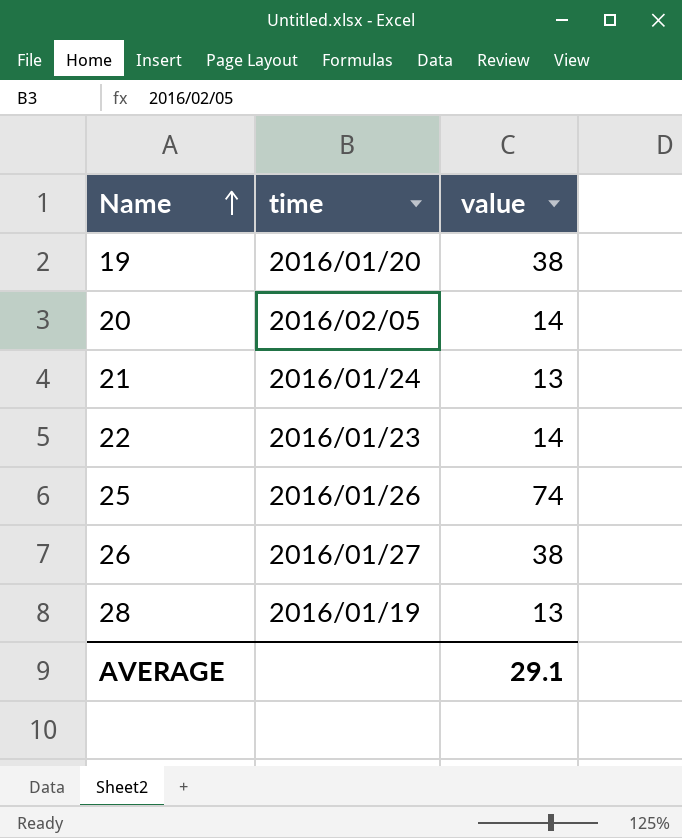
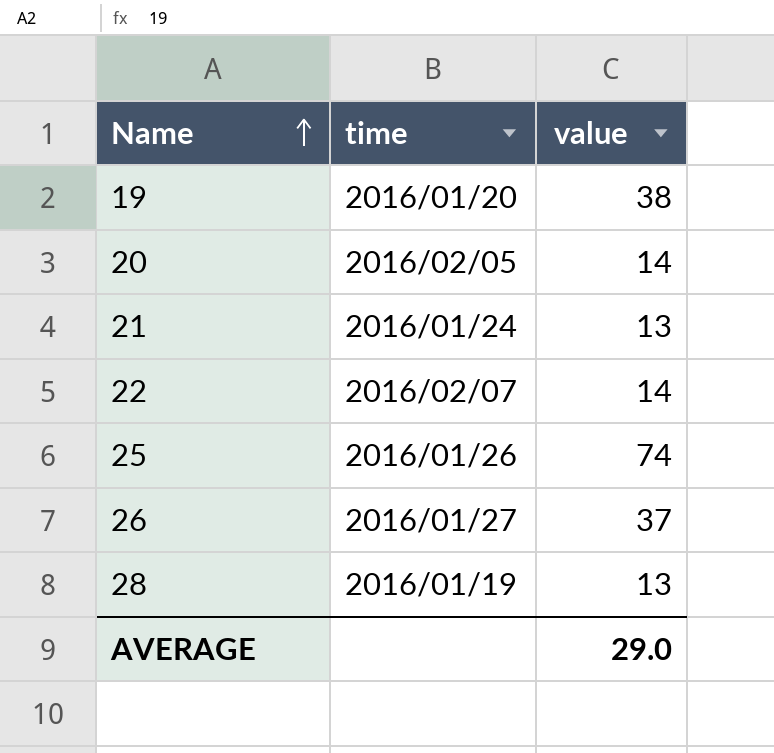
22 | time: 2016/01/23 -> 2016/02/07
26 | value: 38 -> 37
AVERAGE | value: 29.1 -> 29.0

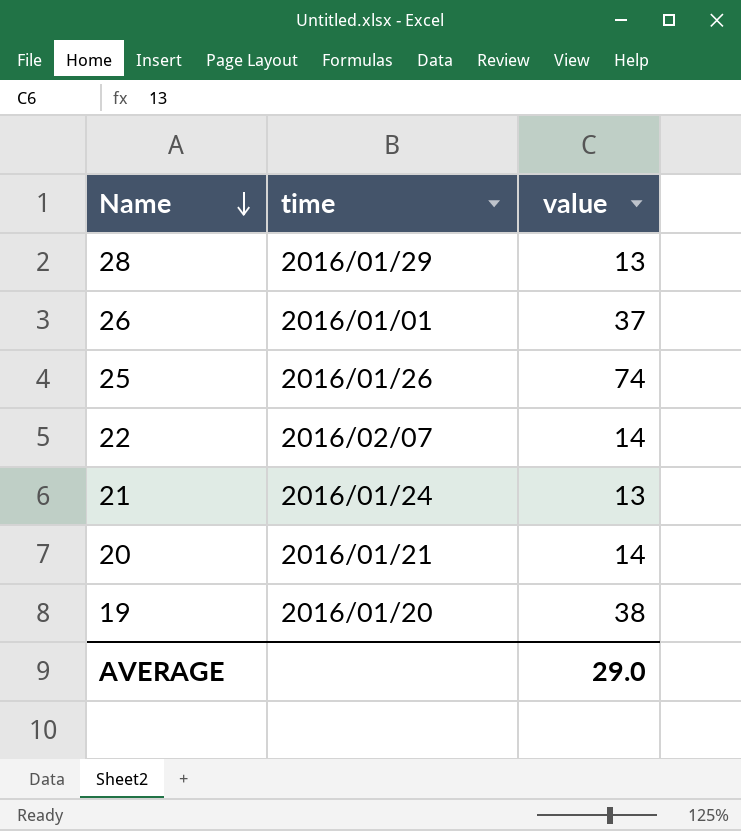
row order: Name ascending -> Name descending
28 | time: 2016/01/19 -> 2016/01/29
26 | time: 2016/01/27 -> 2016/01/01
20 | time: 2016/02/05 -> 2016/01/21

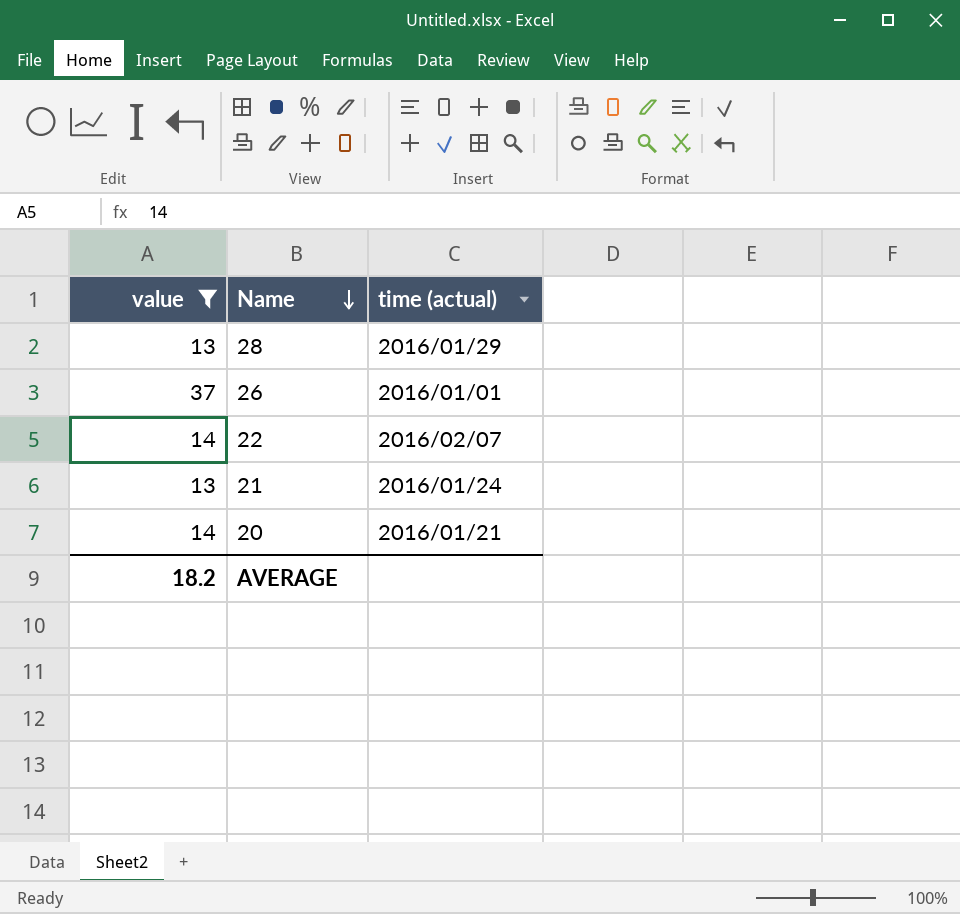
filter: none -> value <= 37
column value | position: 3 -> 1
column name: time -> time (actual)
AVERAGE | value: 29.0 -> 18.2

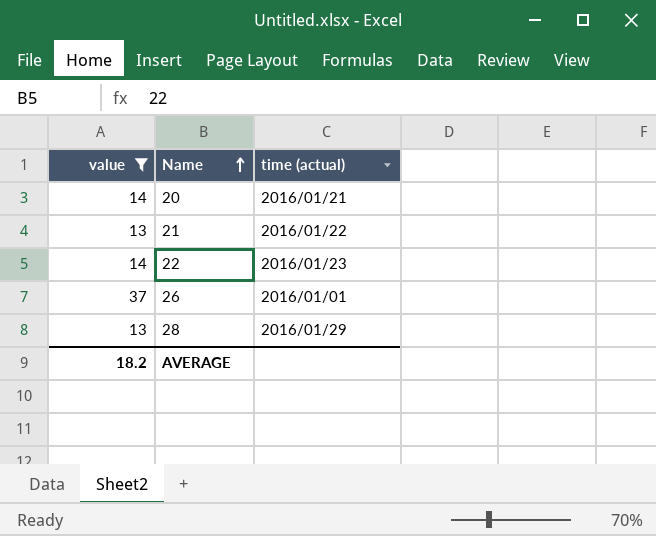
row order: Name descending -> Name ascending
21 | time (actual): 2016/01/24 -> 2016/01/22
22 | time (actual): 2016/02/07 -> 2016/01/23

